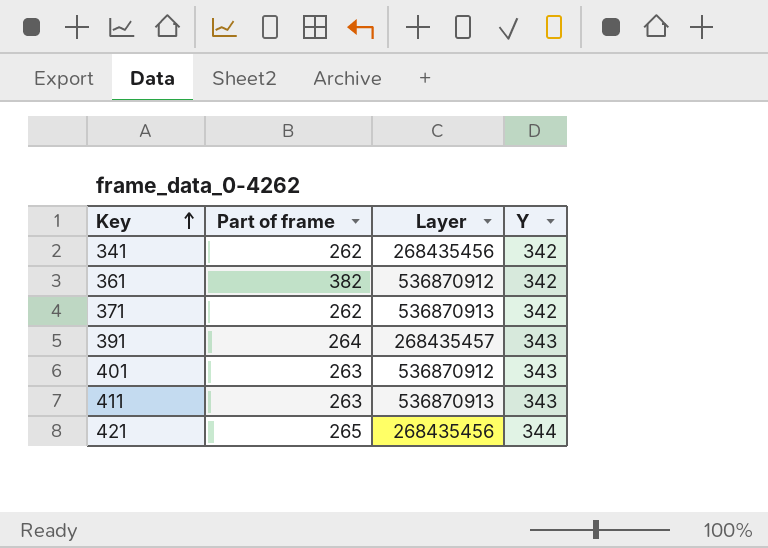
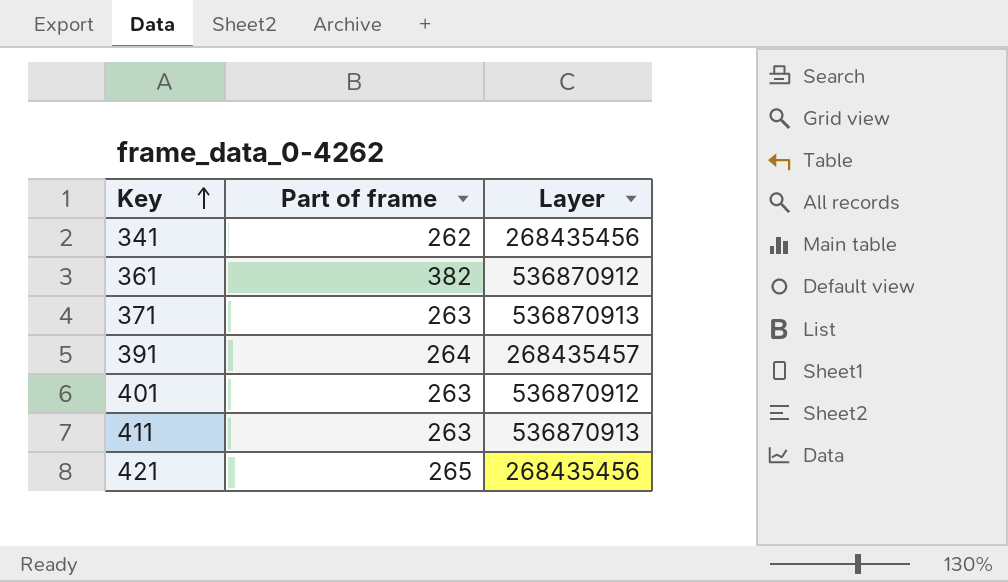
column Y | position: 4 -> none
371 | Part of frame: 262 -> 263

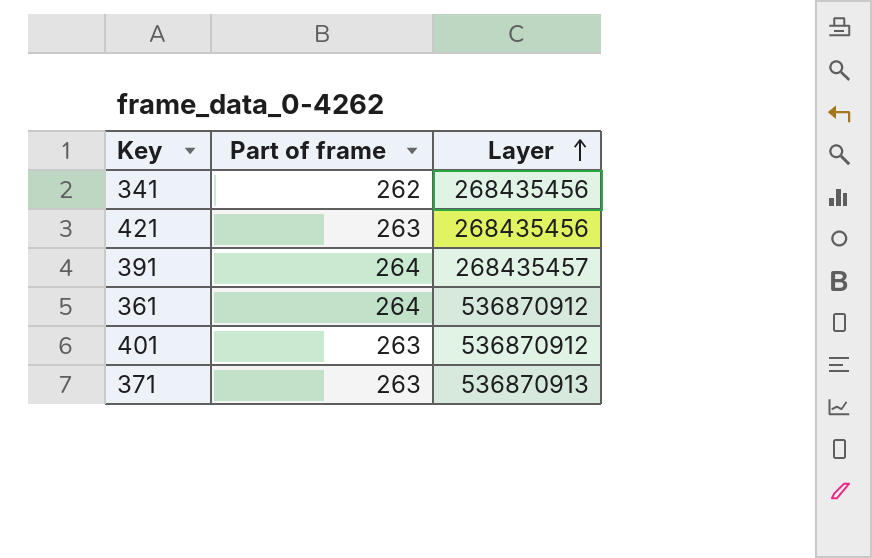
row order: Key ascending -> Layer ascending
row 411: 263 | 536870913 -> none
421 | Part of frame: 265 -> 263
361 | Part of frame: 382 -> 264

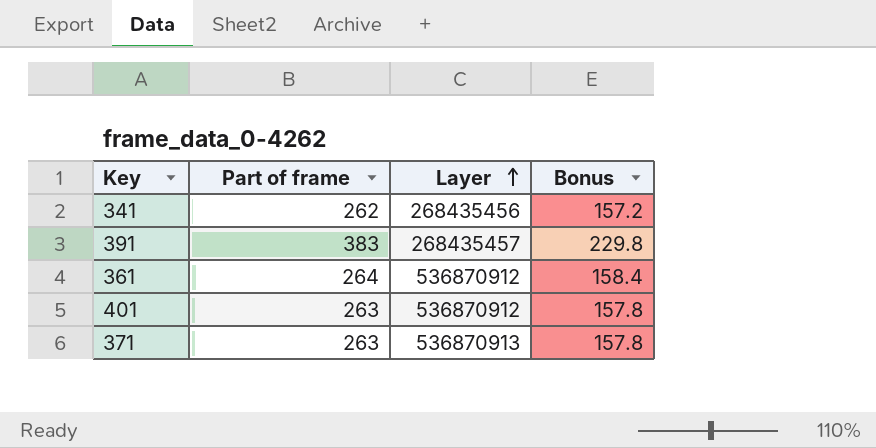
column Bonus | formula: none -> [Part of frame] * 0.6
row 421: 263 | 268435456 -> none
391 | Part of frame: 264 -> 383

